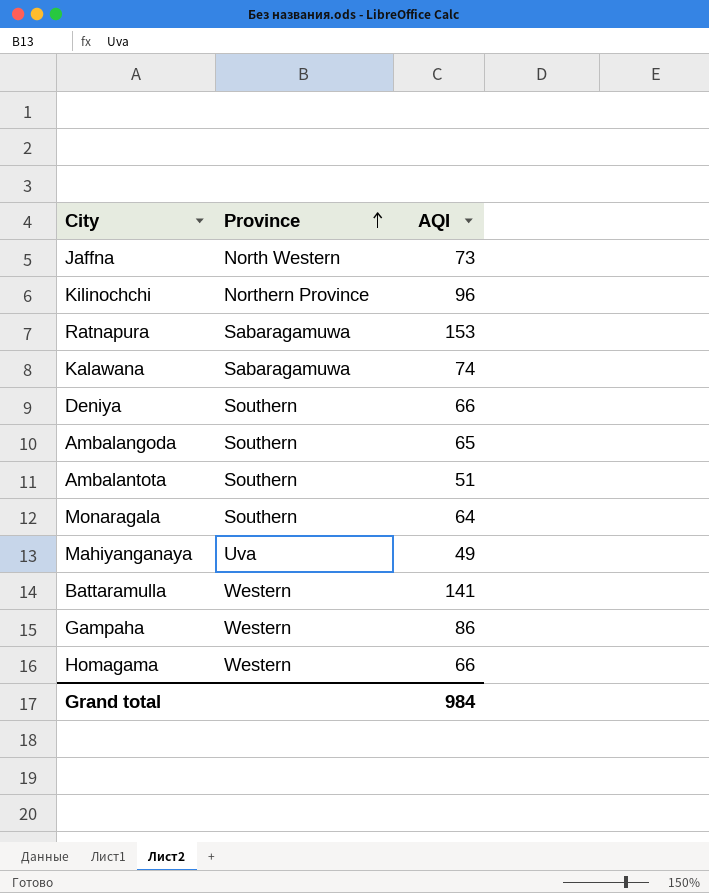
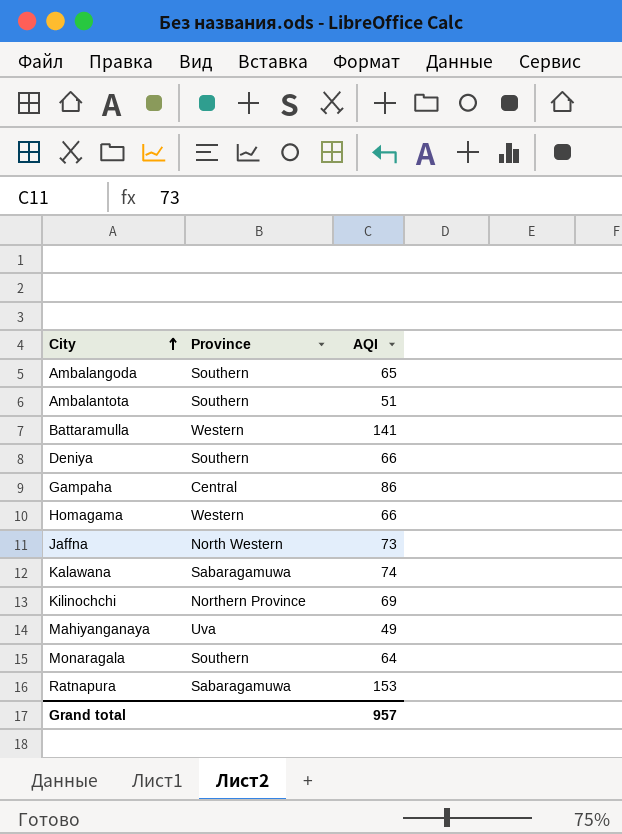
row order: Province ascending -> City ascending
Gampaha | Province: Western -> Central
Kilinochchi | AQI: 96 -> 69
Grand total | AQI: 984 -> 957

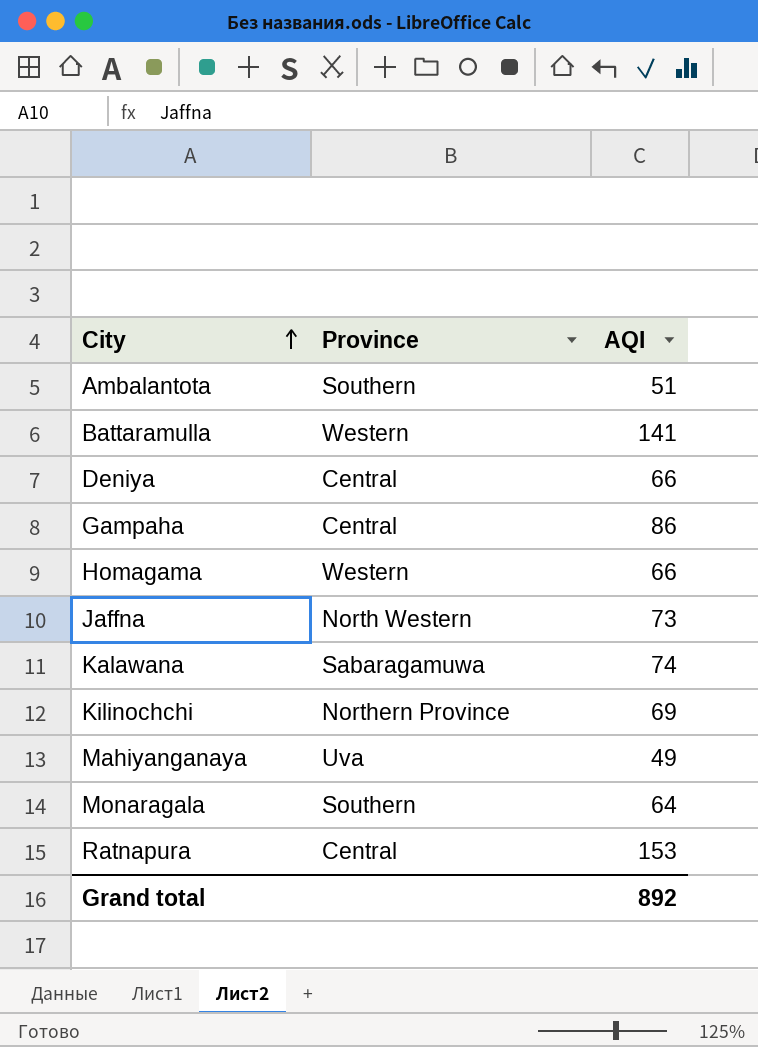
row Ambalangoda: Southern | 65 -> none
Deniya | Province: Southern -> Central
Ratnapura | Province: Sabaragamuwa -> Central
Grand total | AQI: 957 -> 892

